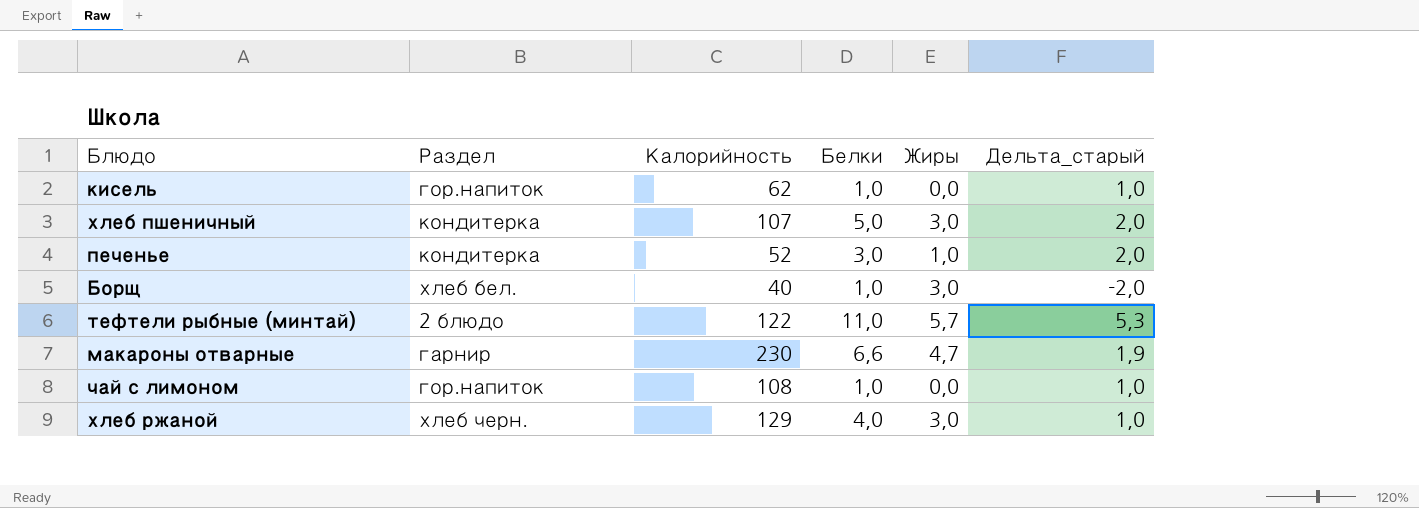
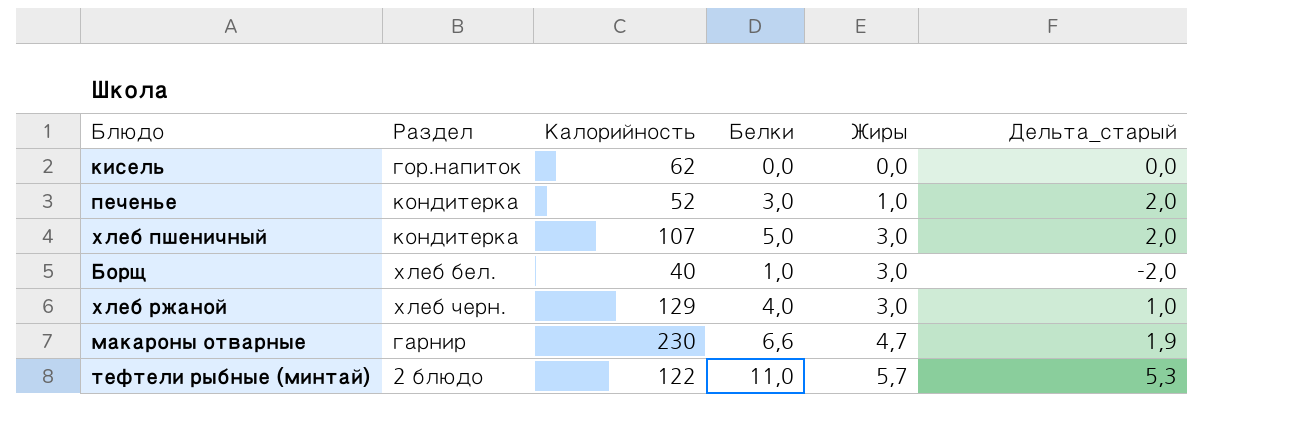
row order: none -> Жиры ascending
row чай с лимоном: гор.напиток | 108 | 1,0 | 0,0 | 1,0 -> none
кисель | Белки: 1,0 -> 0,0
кисель | Дельта_старый: 1,0 -> 0,0

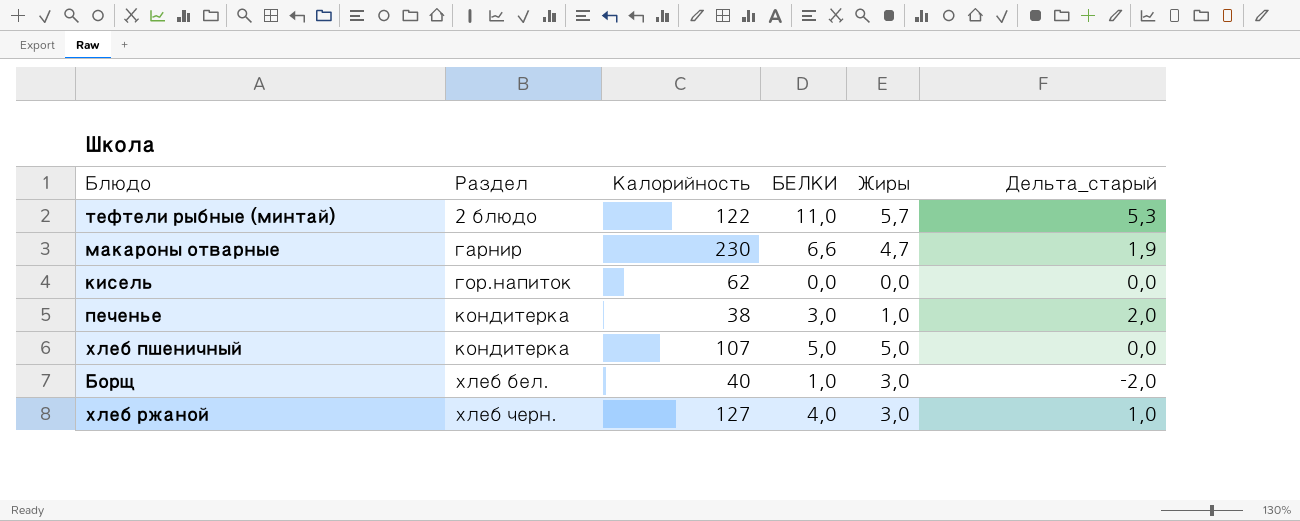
row order: Жиры ascending -> Раздел ascending
column name: Белки -> БЕЛКИ
печенье | Калорийность: 52 -> 38
хлеб пшеничный | Жиры: 3,0 -> 5,0
хлеб пшеничный | Дельта_старый: 2,0 -> 0,0
хлеб ржаной | Калорийность: 129 -> 127

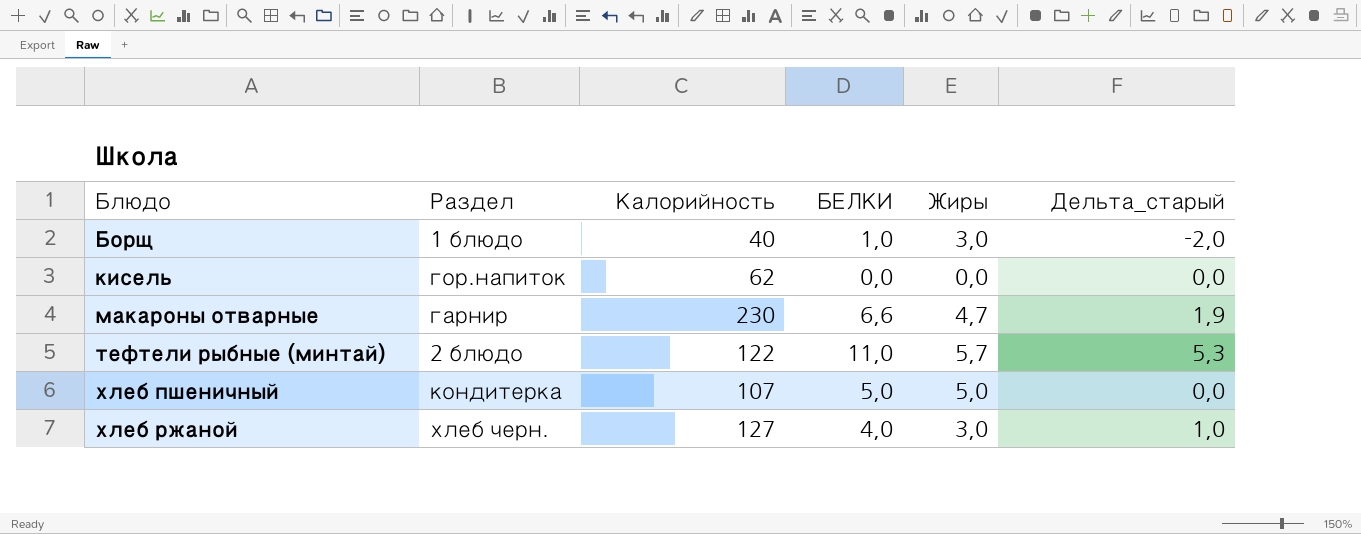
row order: Раздел ascending -> Блюдо ascending
row печенье: кондитерка | 38 | 3,0 | 1,0 | 2,0 -> none
Борщ | Раздел: хлеб бел. -> 1 блюдо

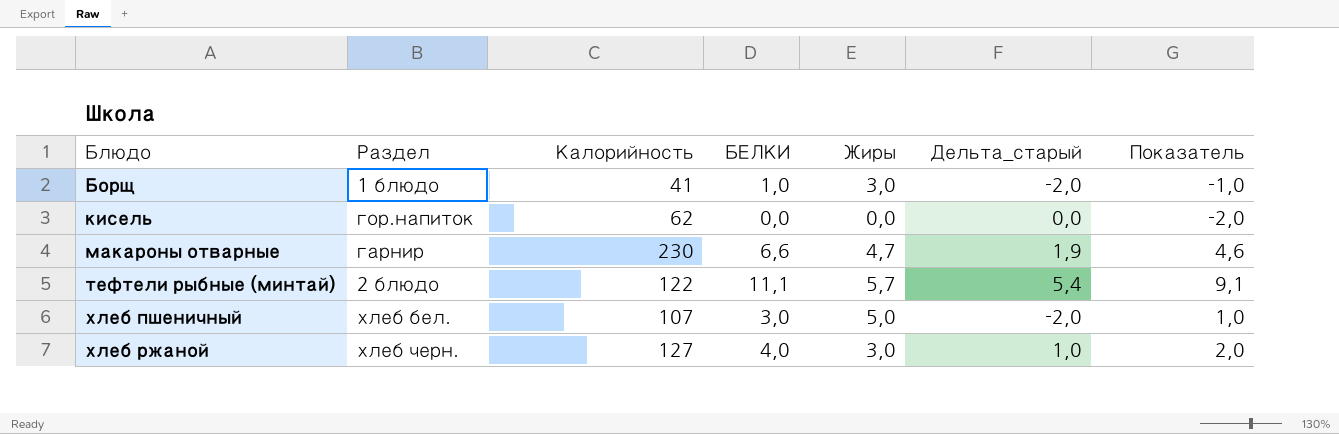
column Показатель | formula: none -> [БЕЛКИ] - 2
Борщ | Калорийность: 40 -> 41
тефтели рыбные (минтай) | БЕЛКИ: 11,0 -> 11,1
тефтели рыбные (минтай) | Дельта_старый: 5,3 -> 5,4
хлеб пшеничный | Раздел: кондитерка -> хлеб бел.
хлеб пшеничный | БЕЛКИ: 5,0 -> 3,0
хлеб пшеничный | Дельта_старый: 0,0 -> -2,0

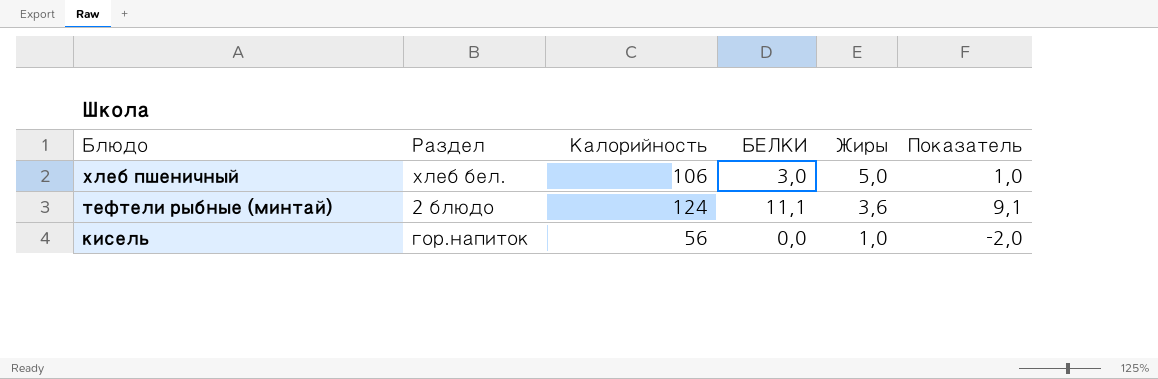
row order: Блюдо ascending -> Блюдо descending
column Дельта_старый | formula: [БЕЛКИ] - [Жиры] -> none
row Борщ: 1 блюдо | 41 | 1,0 | 3,0 | -2,0 | -1,0 -> none
row макароны отварные: гарнир | 230 | 6,6 | 4,7 | 1,9 | 4,6 -> none
row хлеб ржаной: хлеб черн. | 127 | 4,0 | 3,0 | 1,0 | 2,0 -> none
хлеб пшеничный | Калорийность: 107 -> 106
тефтели рыбные (минтай) | Калорийность: 122 -> 124
тефтели рыбные (минтай) | Жиры: 5,7 -> 3,6
кисель | Калорийность: 62 -> 56
кисель | Жиры: 0,0 -> 1,0

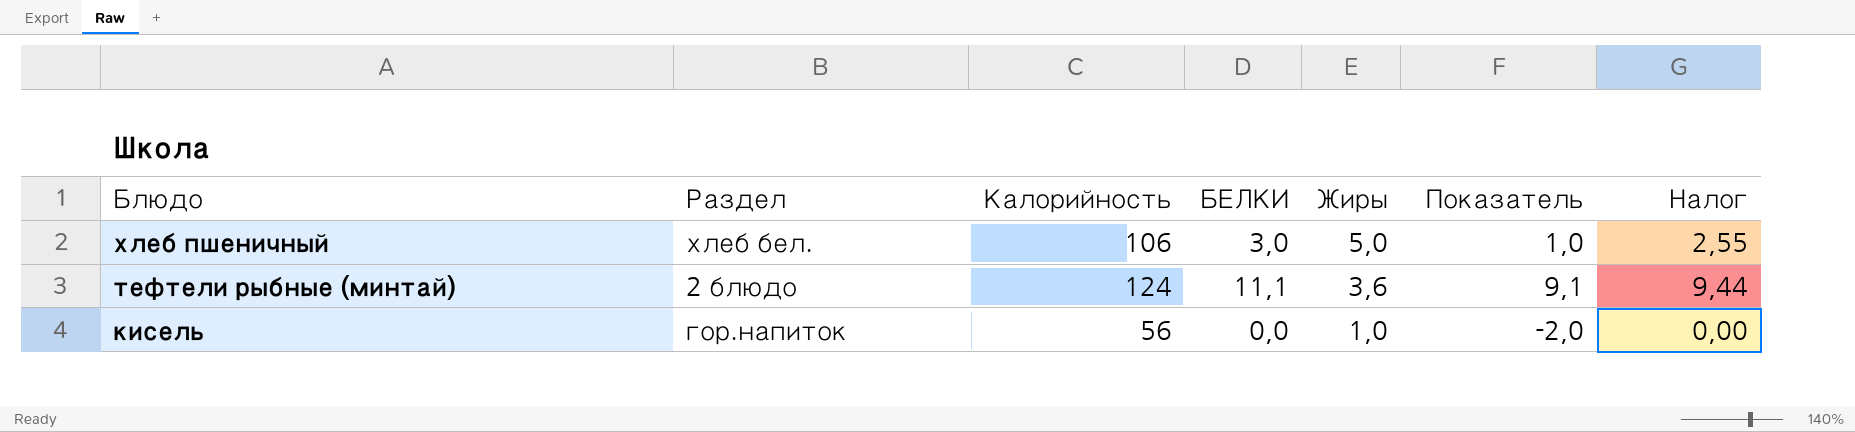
column Налог | formula: none -> [БЕЛКИ] * 0,85

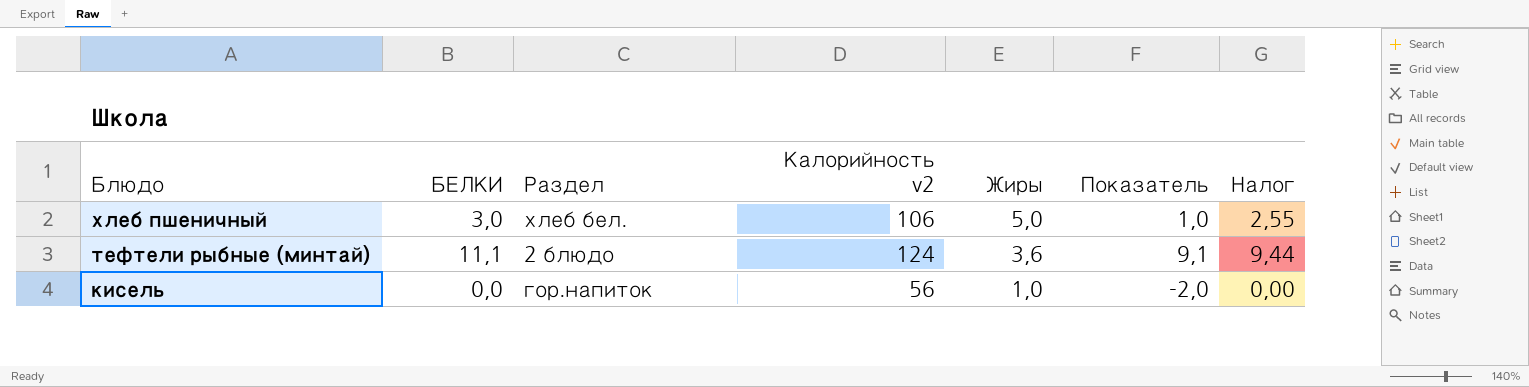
column БЕЛКИ | position: 4 -> 2
column name: Калорийность -> Калорийность v2

